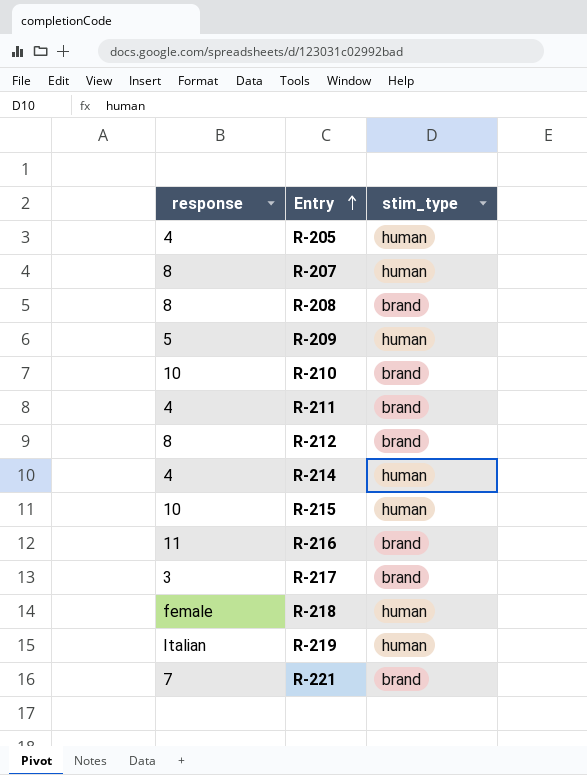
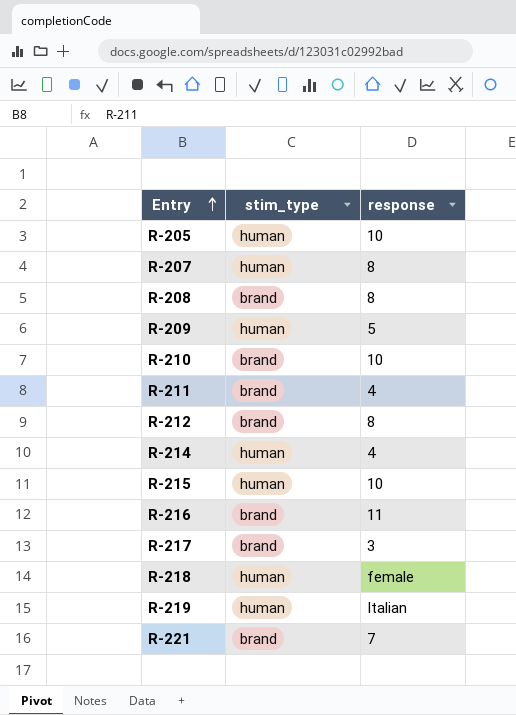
column response | position: 1 -> 3
R-205 | response: 4 -> 10

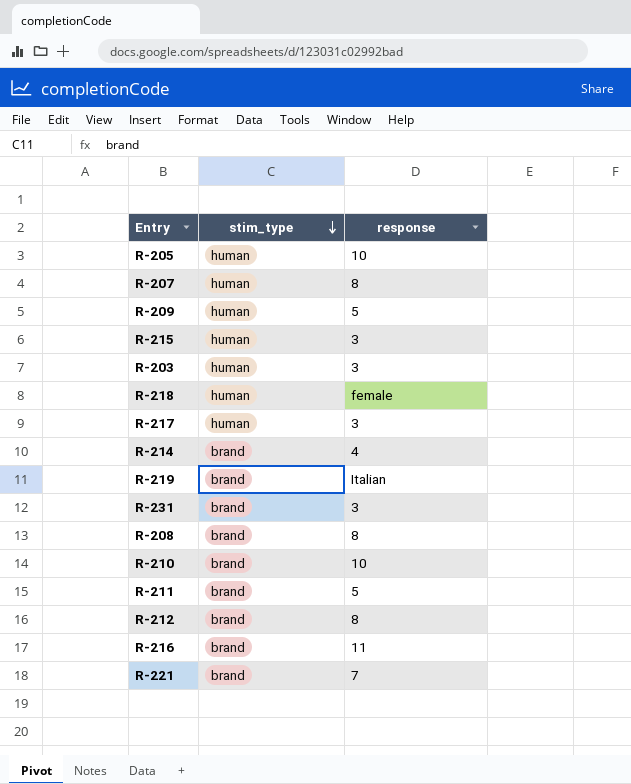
row order: Entry ascending -> stim_type descending
R-215 | response: 10 -> 3
row R-203: none -> human | 3
R-217 | stim_type: brand -> human
R-214 | stim_type: human -> brand
R-219 | stim_type: human -> brand
row R-231: none -> brand | 3
R-211 | response: 4 -> 5

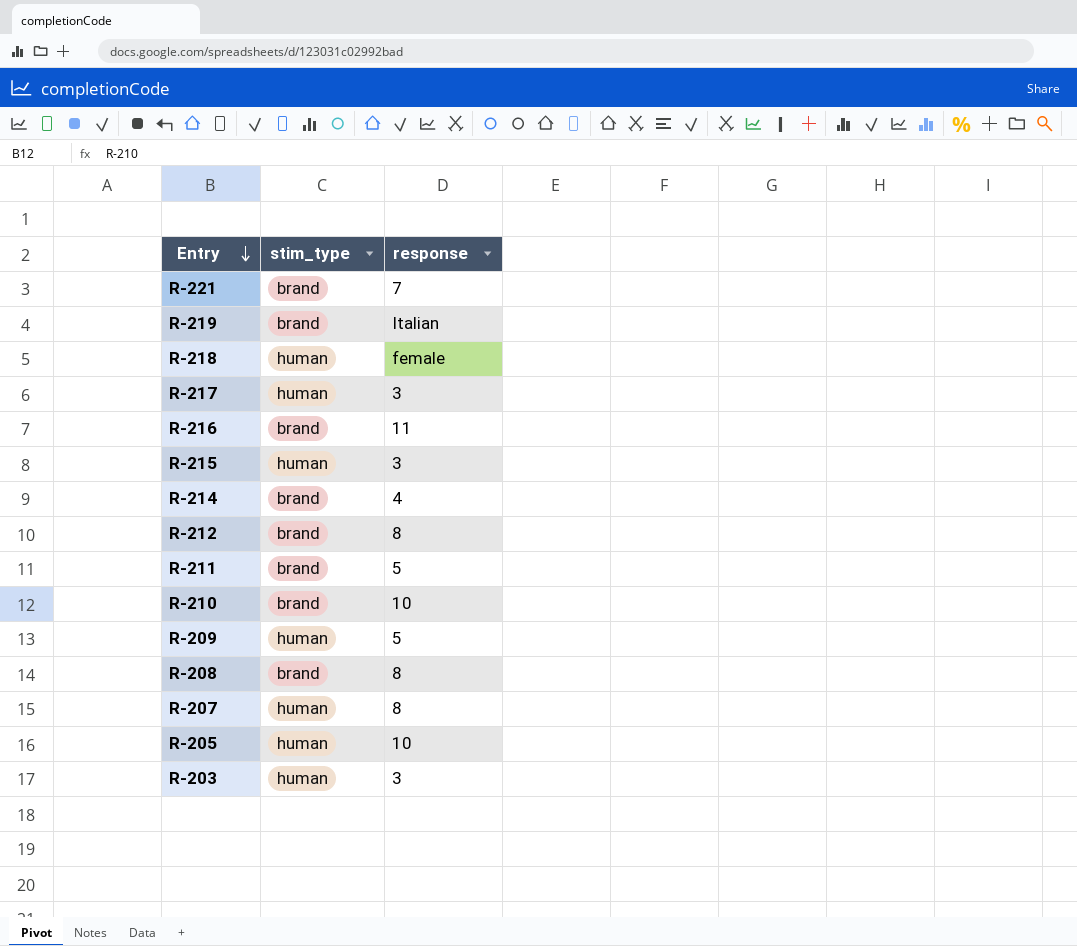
row order: stim_type descending -> Entry descending
row R-231: brand | 3 -> none

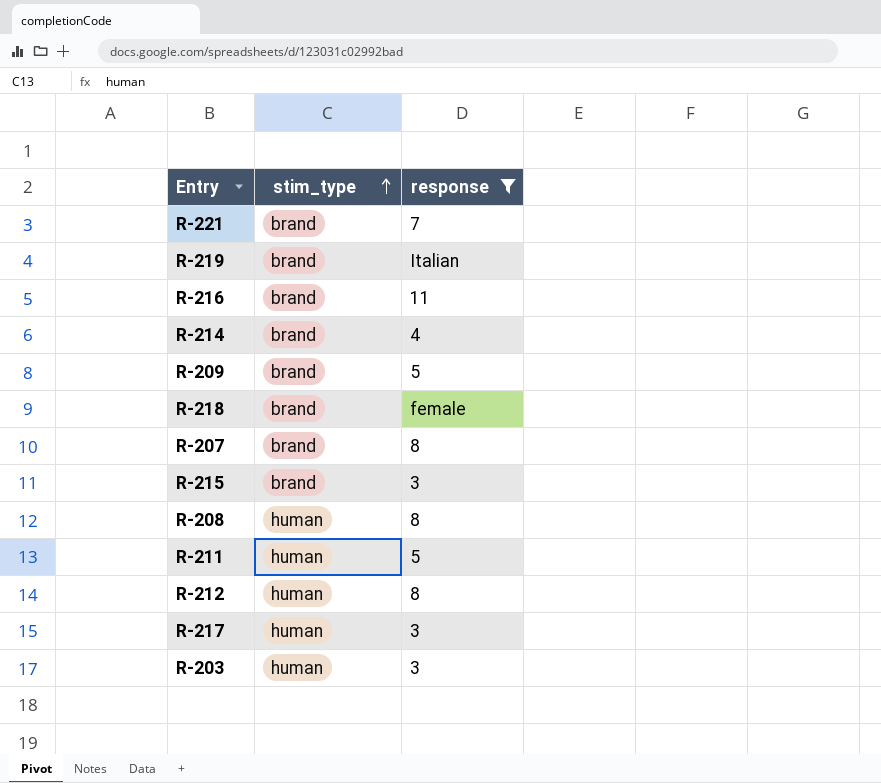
filter: none -> response != 10
row order: Entry descending -> stim_type ascending
R-209 | stim_type: human -> brand
R-218 | stim_type: human -> brand
R-207 | stim_type: human -> brand
R-215 | stim_type: human -> brand
R-208 | stim_type: brand -> human
R-211 | stim_type: brand -> human
R-212 | stim_type: brand -> human

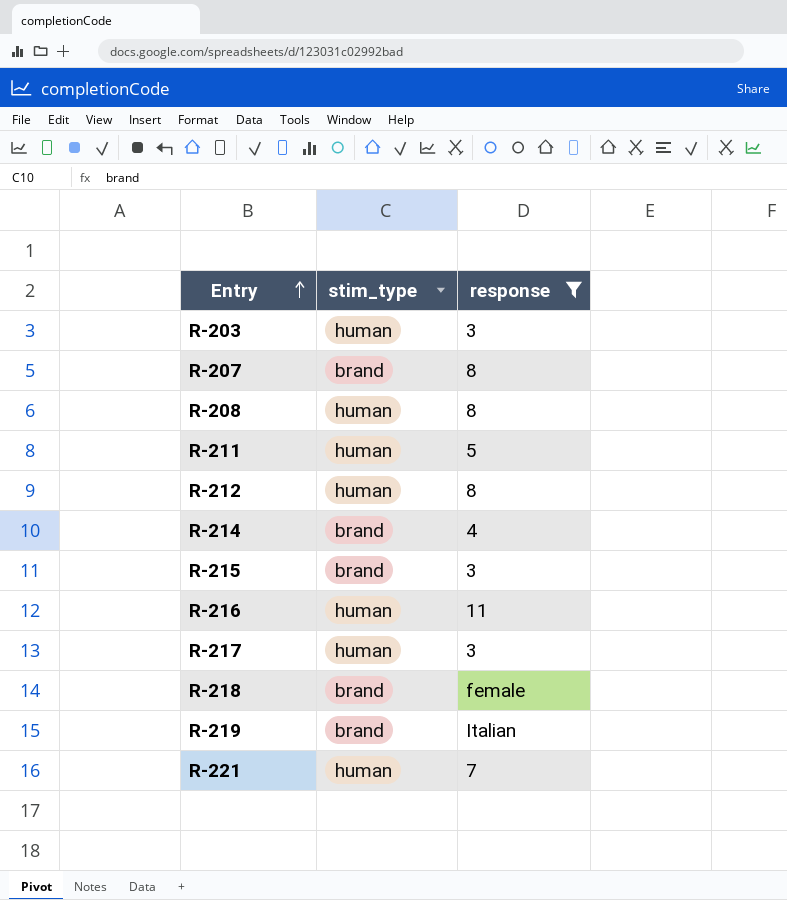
row order: stim_type ascending -> Entry ascending
row R-209: brand | 5 -> none
R-216 | stim_type: brand -> human
R-221 | stim_type: brand -> human

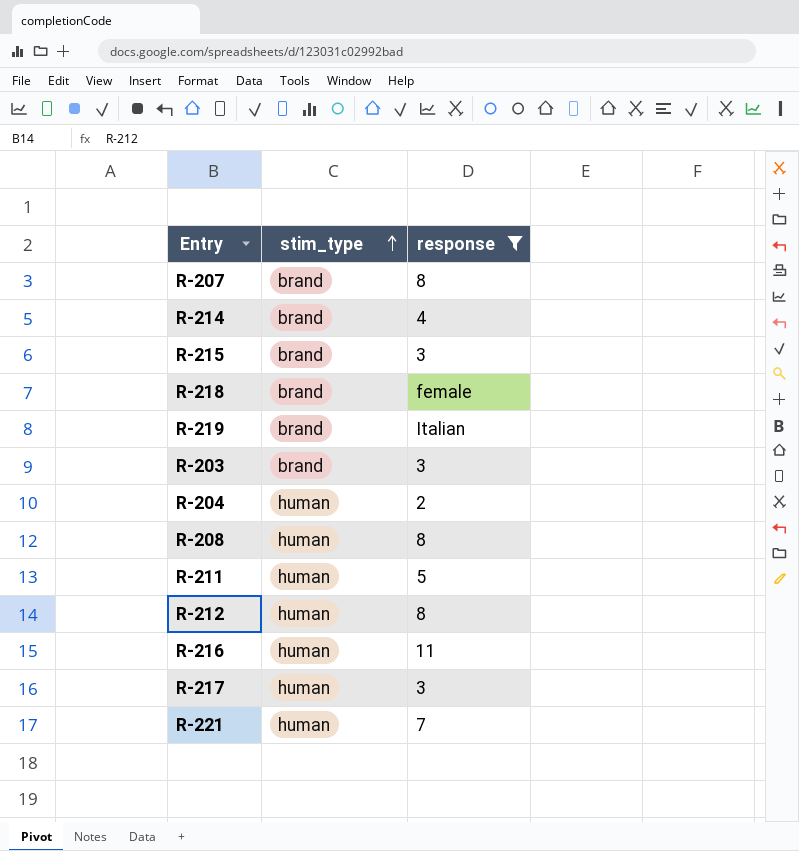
row order: Entry ascending -> stim_type ascending
R-203 | stim_type: human -> brand
row R-204: none -> human | 2

